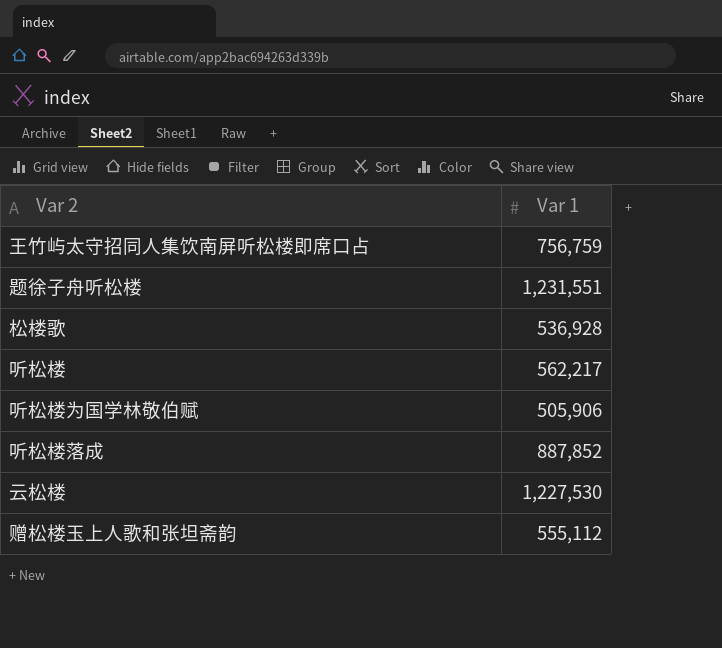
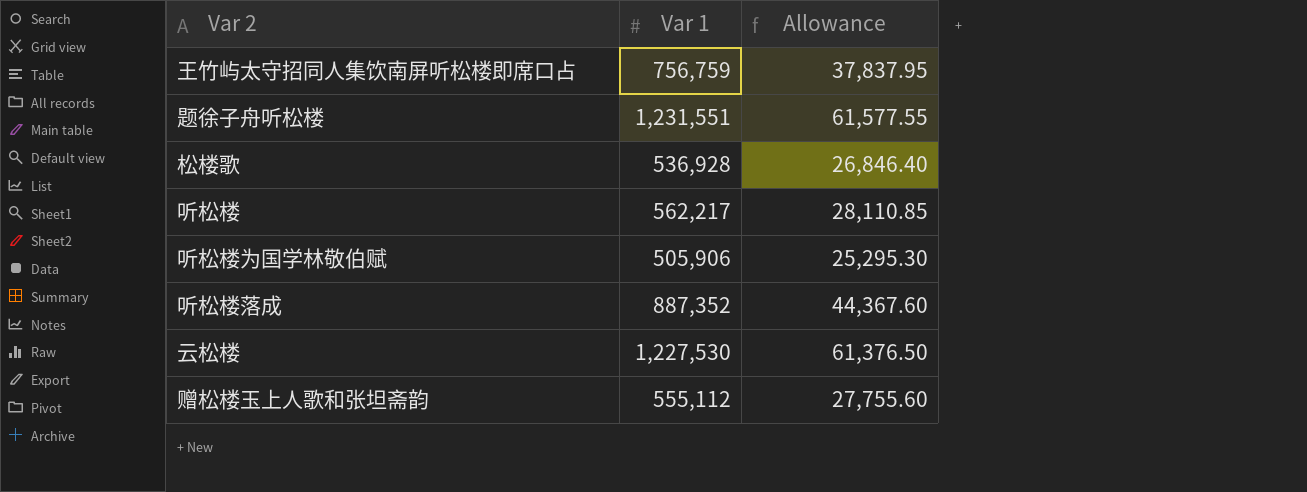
column Allowance | formula: none -> [Var 1] * 0.05
听松楼落成 | Var 1: 887,852 -> 887,352

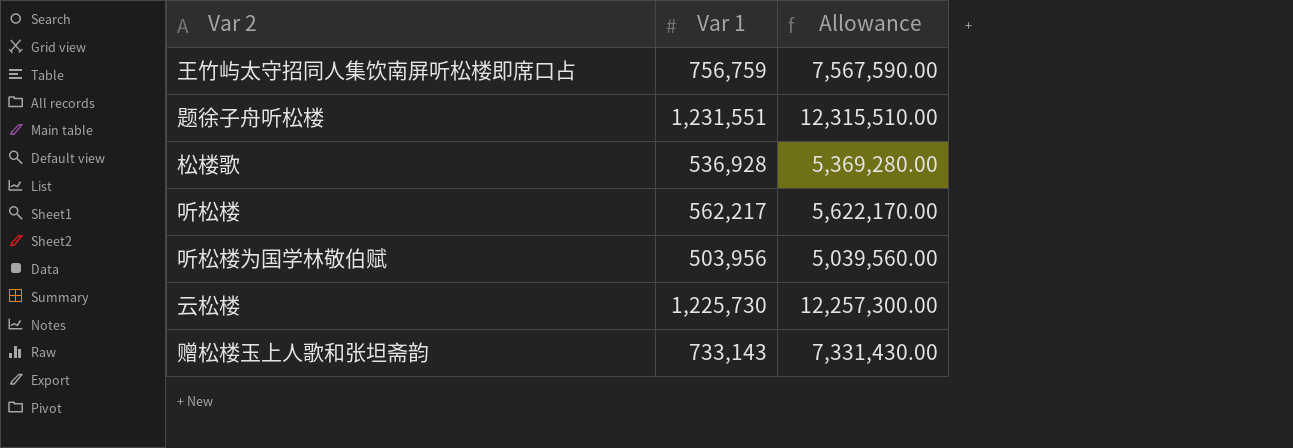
column Allowance | formula: [Var 1] * 0.05 -> [Var 1] * 10
row 听松楼落成: 887,352 | 44,367.60 -> none
听松楼为国学林敬伯赋 | Var 1: 505,906 -> 503,956
云松楼 | Var 1: 1,227,530 -> 1,225,730
赠松楼玉上人歌和张坦斋韵 | Var 1: 555,112 -> 733,143

